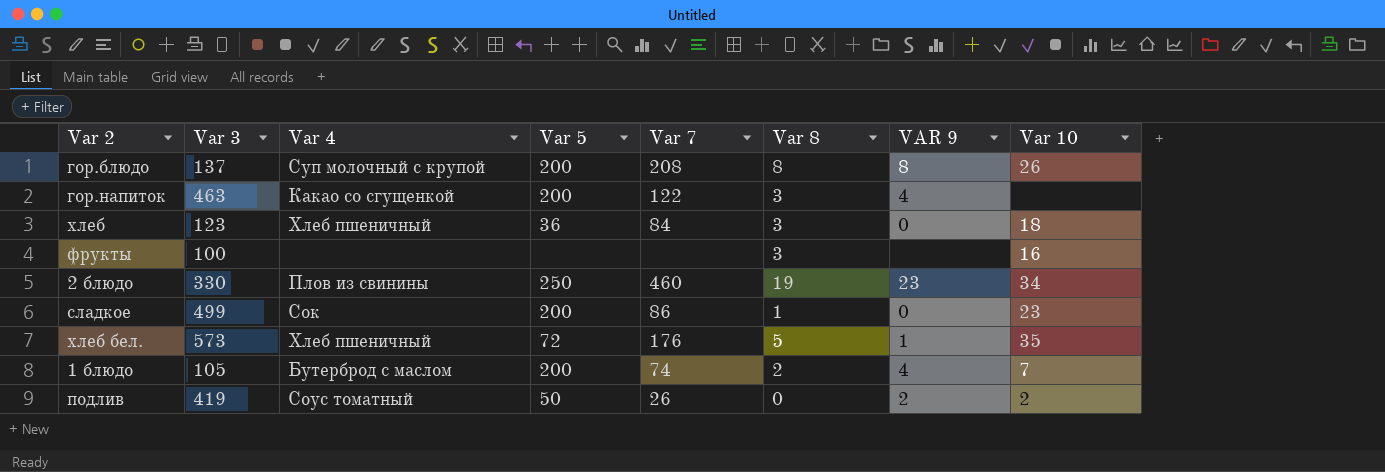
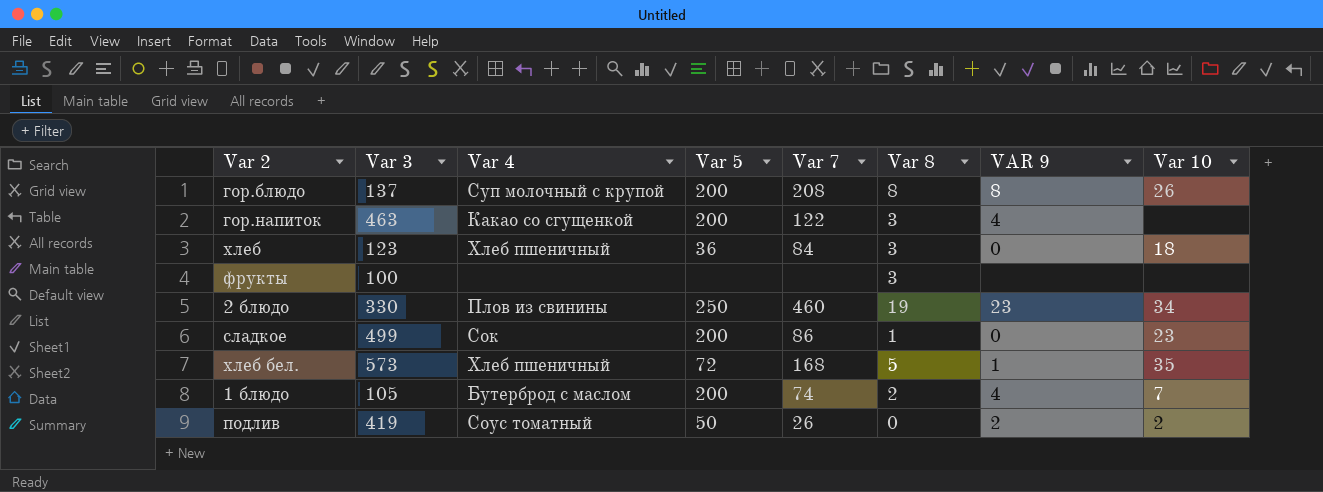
фрукты | Var 10: 16 -> none
хлеб бел. | Var 7: 176 -> 168

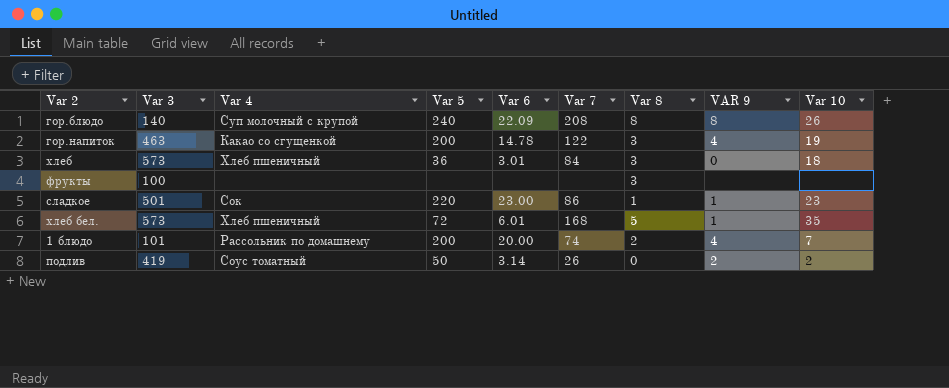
column Var 6 | position: none -> 5
row 2 блюдо: 330 | Плов из свинины | 250 | 460 | 19 | 23 | 34 -> none
гор.блюдо | Var 3: 137 -> 140
гор.блюдо | Var 5: 200 -> 240
гор.напиток | Var 10: none -> 19
хлеб | Var 3: 123 -> 573
сладкое | Var 3: 499 -> 501
сладкое | Var 5: 200 -> 220
сладкое | VAR 9: 0 -> 1
1 блюдо | Var 3: 105 -> 101
1 блюдо | Var 4: Бутерброд с маслом -> Рассольник по домашнему

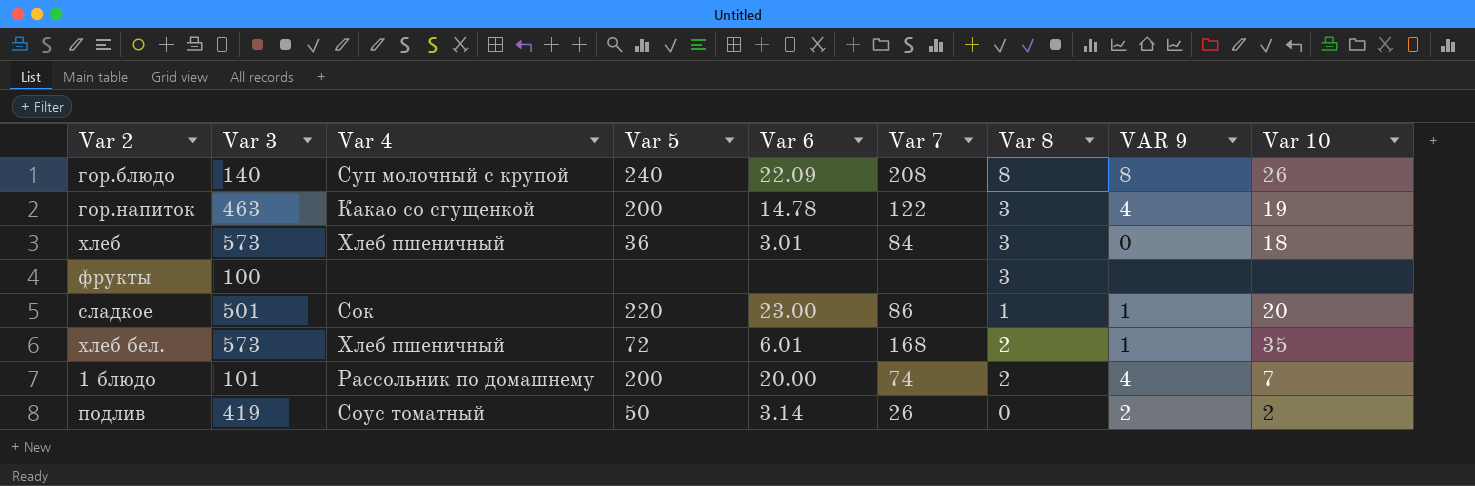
сладкое | Var 10: 23 -> 20
хлеб бел. | Var 8: 5 -> 2

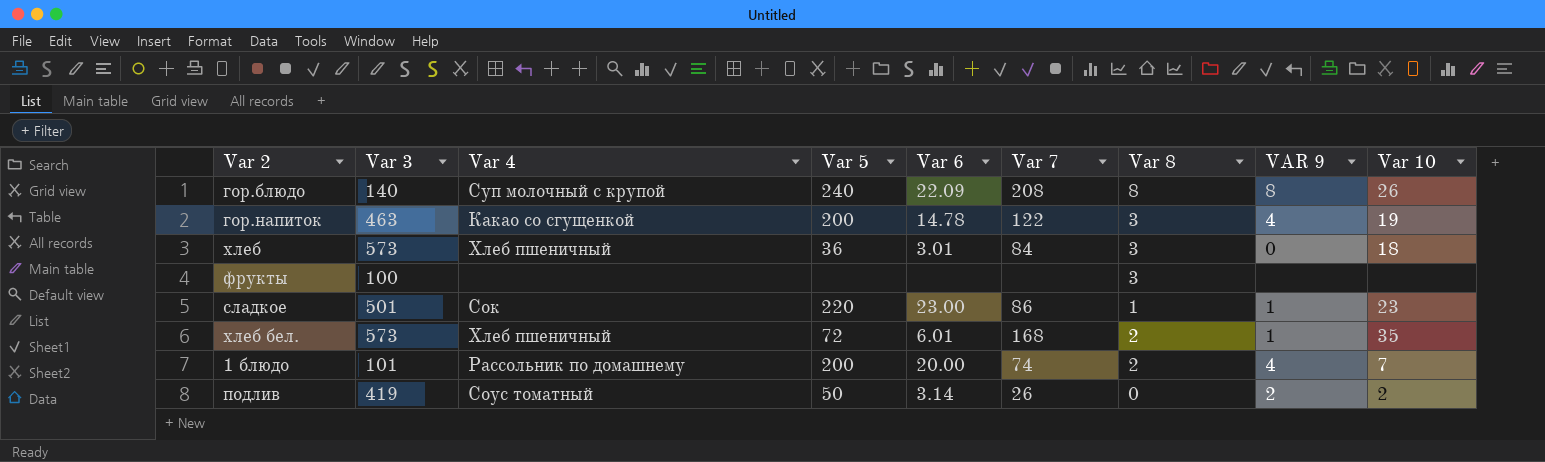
сладкое | Var 10: 20 -> 23

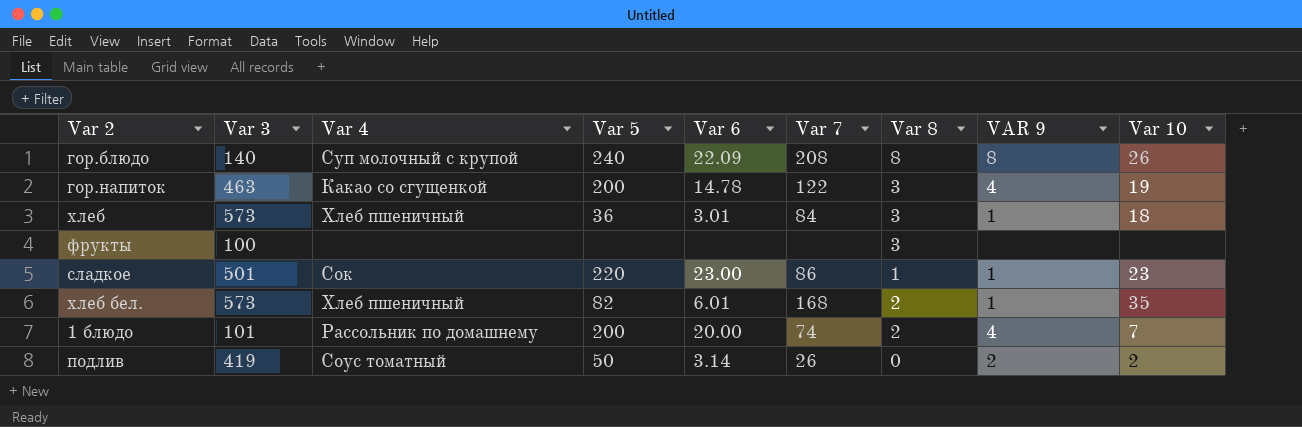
хлеб | VAR 9: 0 -> 1
хлеб бел. | Var 5: 72 -> 82

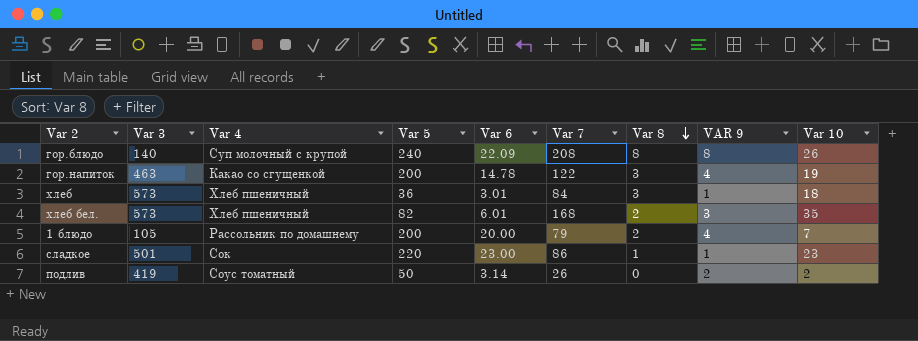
row order: none -> Var 8 descending
row фрукты: 100 | none | none | none | none | 3 | none | none -> none
хлеб бел. | VAR 9: 1 -> 3
1 блюдо | Var 3: 101 -> 105
1 блюдо | Var 7: 74 -> 79

